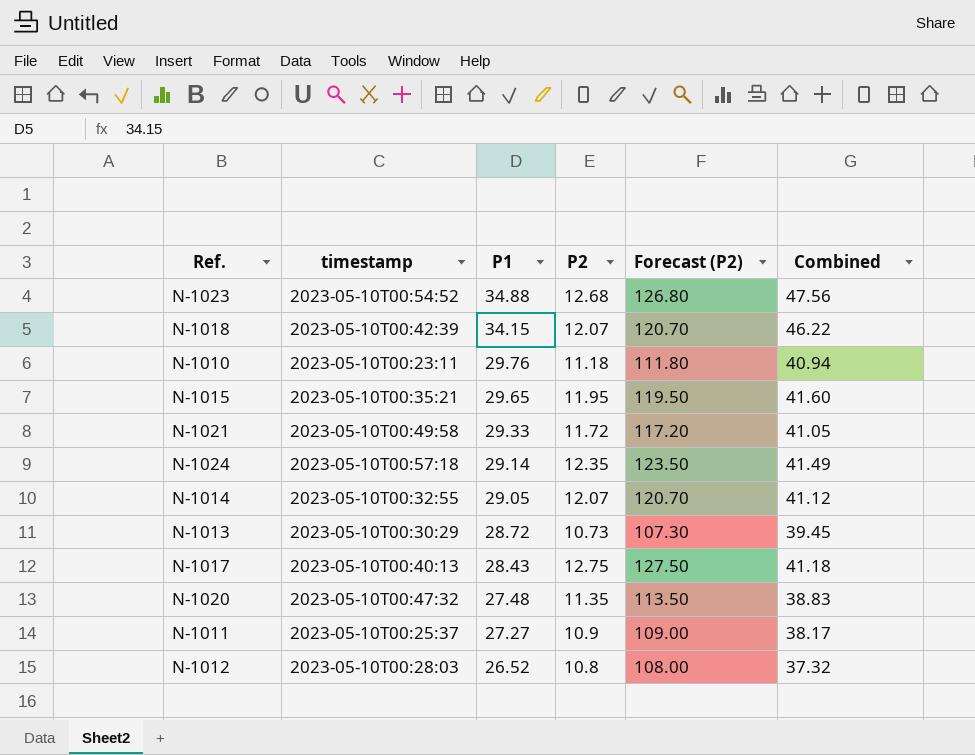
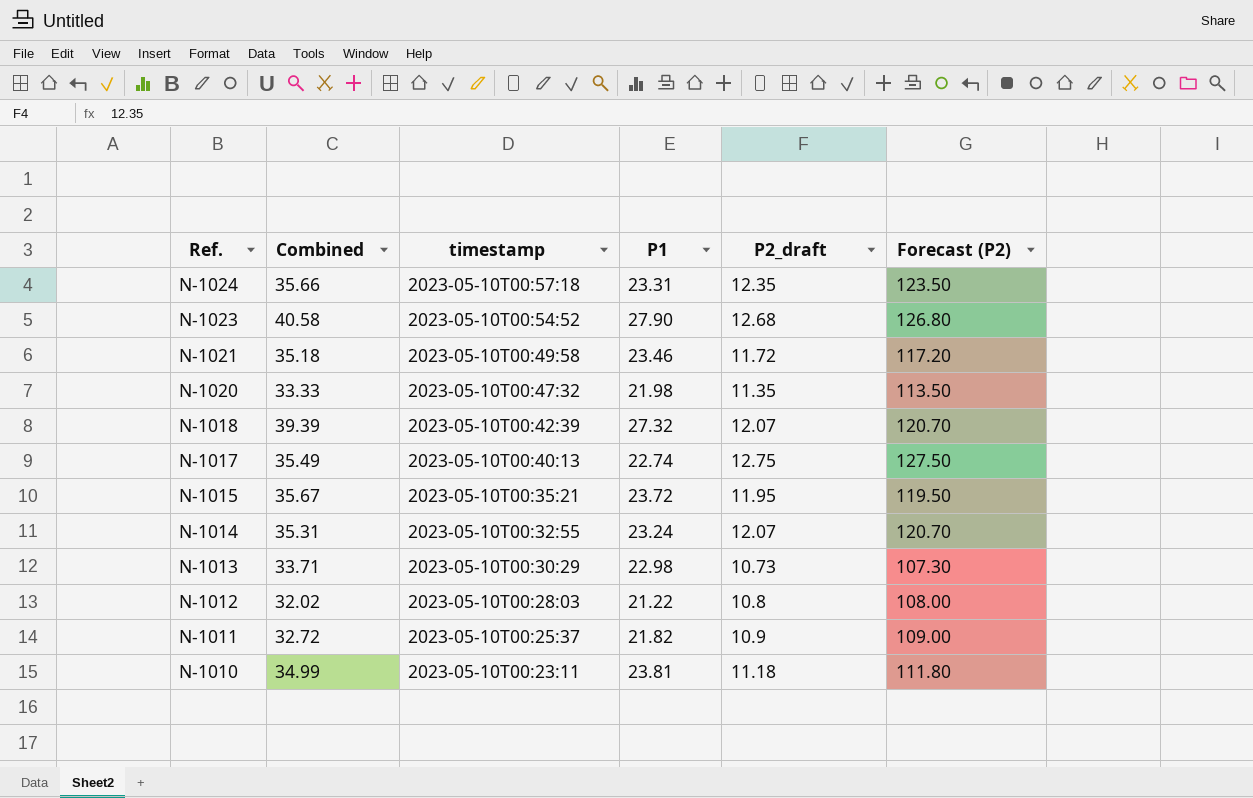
row order: P1 descending -> Ref. descending
column Combined | position: 6 -> 2
column name: P2 -> P2_draft
N-1024 | Combined: 41.49 -> 35.66
N-1024 | P1: 29.14 -> 23.31
N-1023 | Combined: 47.56 -> 40.58
N-1023 | P1: 34.88 -> 27.90
N-1021 | Combined: 41.05 -> 35.18
N-1021 | P1: 29.33 -> 23.46
N-1020 | Combined: 38.83 -> 33.33
N-1020 | P1: 27.48 -> 21.98
N-1018 | Combined: 46.22 -> 39.39
N-1018 | P1: 34.15 -> 27.32
N-1017 | Combined: 41.18 -> 35.49
N-1017 | P1: 28.43 -> 22.74
N-1015 | Combined: 41.60 -> 35.67
N-1015 | P1: 29.65 -> 23.72
N-1014 | Combined: 41.12 -> 35.31
N-1014 | P1: 29.05 -> 23.24
N-1013 | Combined: 39.45 -> 33.71
N-1013 | P1: 28.72 -> 22.98
N-1012 | Combined: 37.32 -> 32.02
N-1012 | P1: 26.52 -> 21.22
N-1011 | Combined: 38.17 -> 32.72
N-1011 | P1: 27.27 -> 21.82
N-1010 | Combined: 40.94 -> 34.99
N-1010 | P1: 29.76 -> 23.81

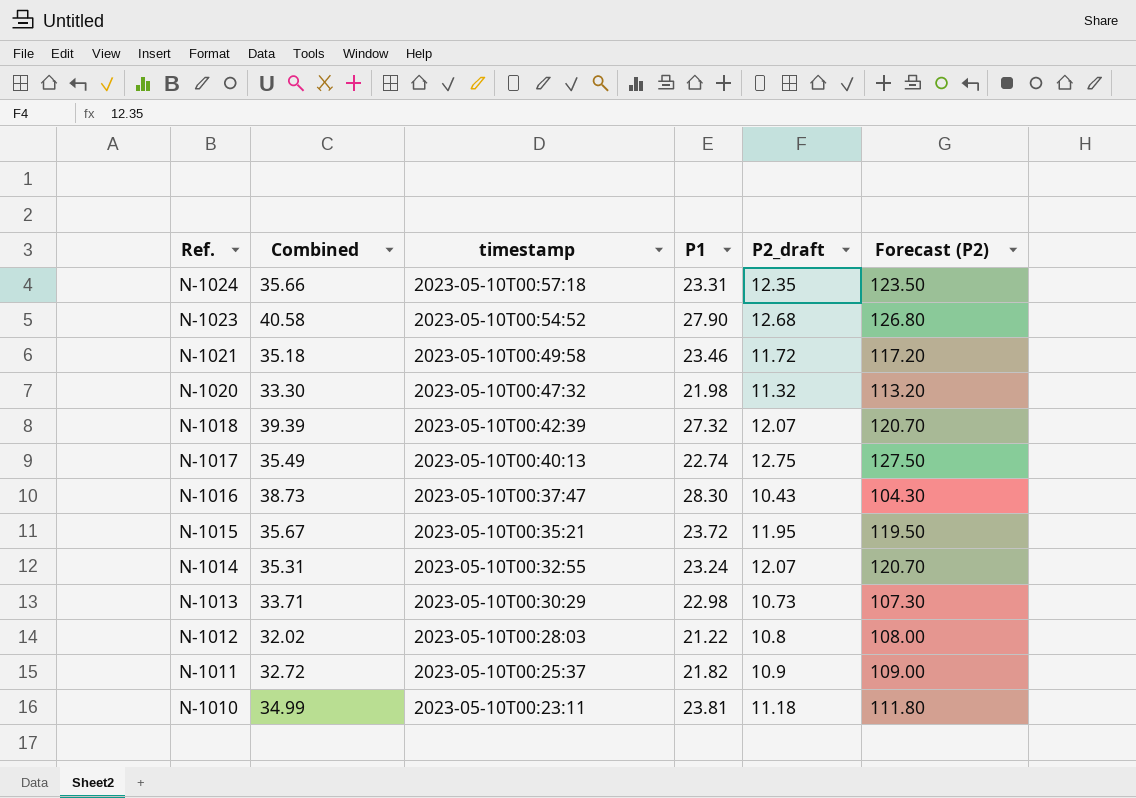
N-1020 | Combined: 33.33 -> 33.30
N-1020 | P2_draft: 11.35 -> 11.32
N-1020 | Forecast (P2): 113.50 -> 113.20
row N-1016: none -> 38.73 | 2023-05-10T00:37:47 | 28.30 | 10.43 | 104.30

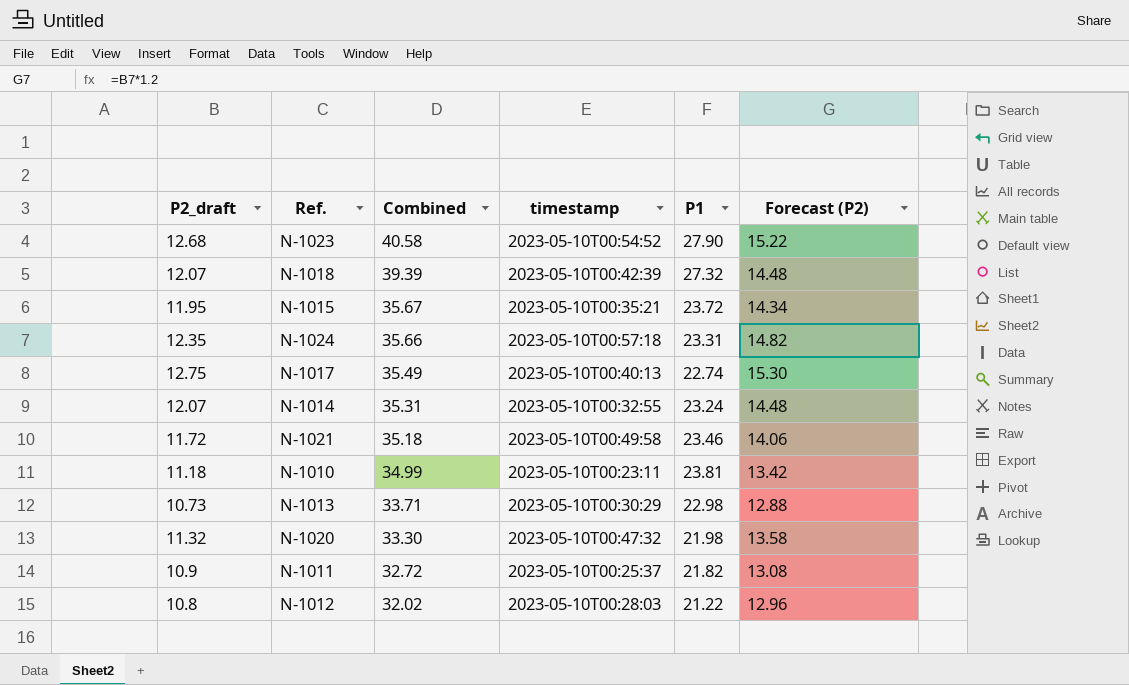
row order: Ref. descending -> Combined descending
column P2_draft | position: 5 -> 1
column Forecast (P2) | formula: [P2_draft] * 10 -> [P2_draft] * 1.2
row N-1016: 38.73 | 2023-05-10T00:37:47 | 28.30 | 10.43 | 104.30 -> none

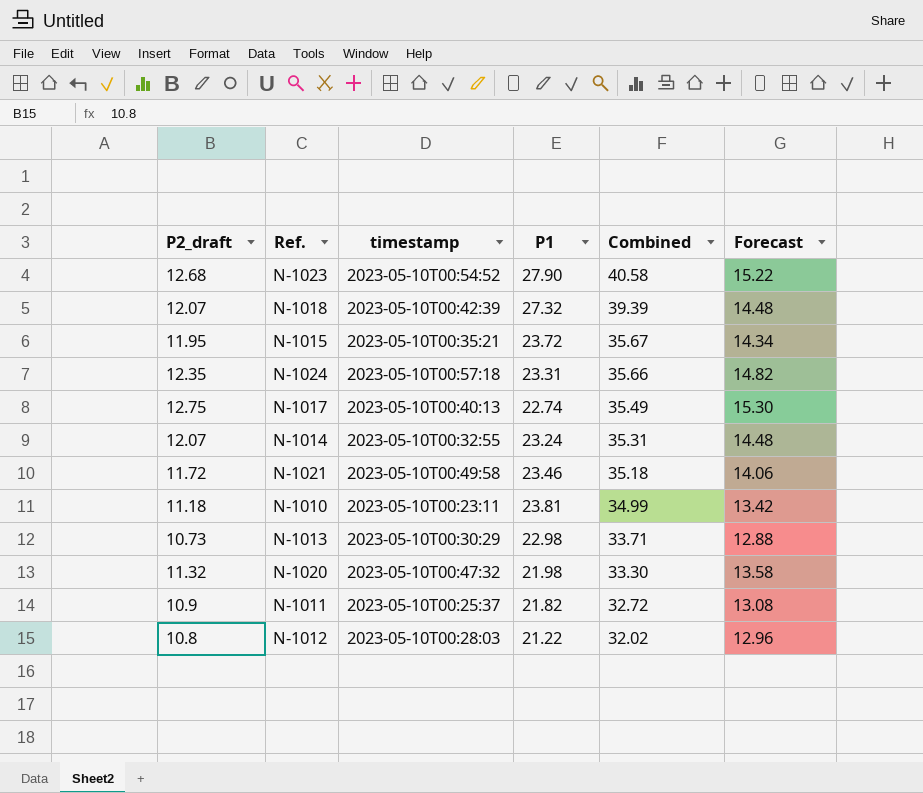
column Combined | position: 3 -> 5
column name: Forecast (P2) -> Forecast

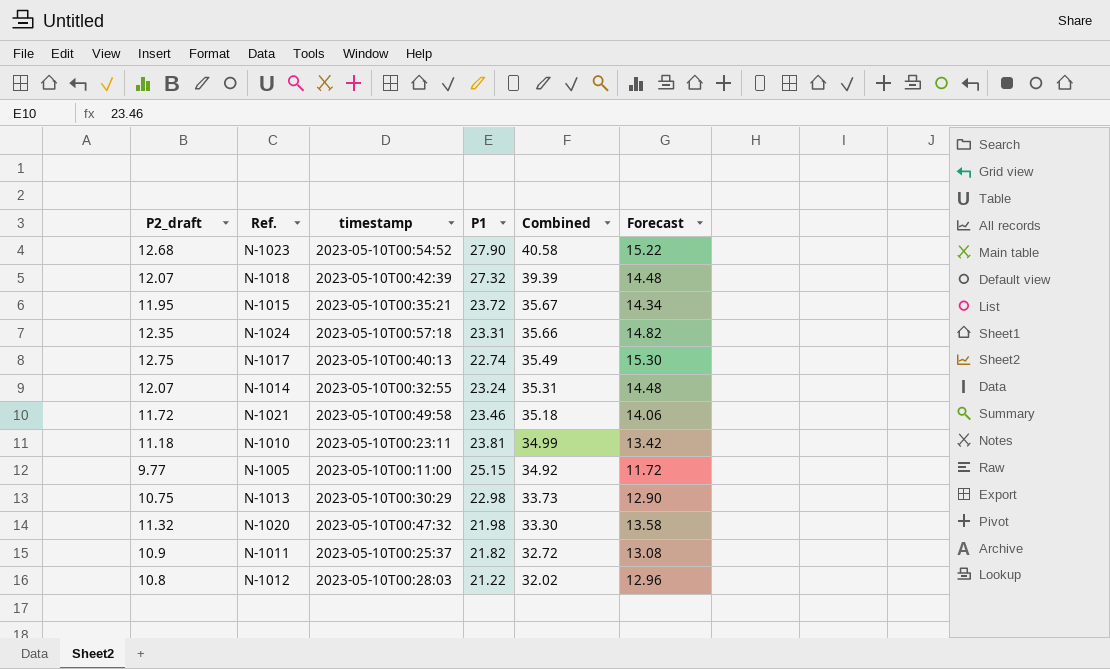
row N-1005: none -> 9.77 | 2023-05-10T00:11:00 | 25.15 | 34.92 | 11.72
N-1013 | P2_draft: 10.73 -> 10.75
N-1013 | Combined: 33.71 -> 33.73
N-1013 | Forecast: 12.88 -> 12.90

